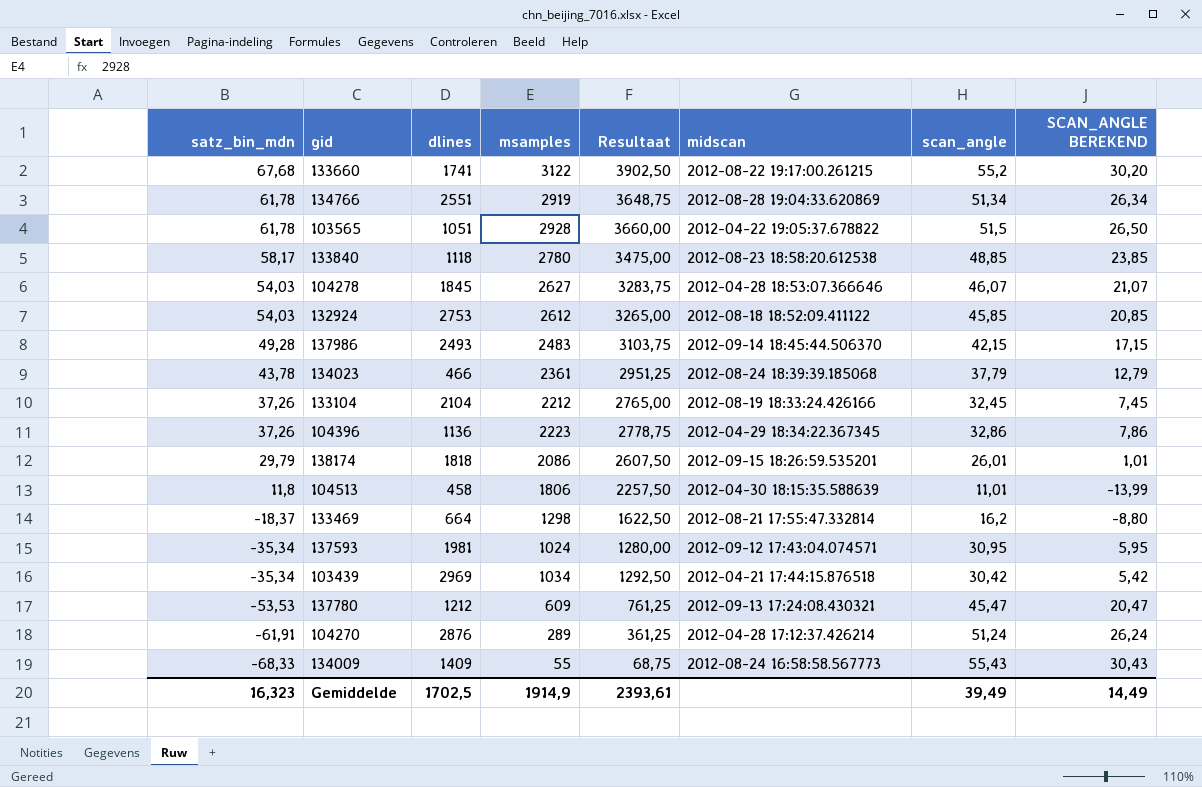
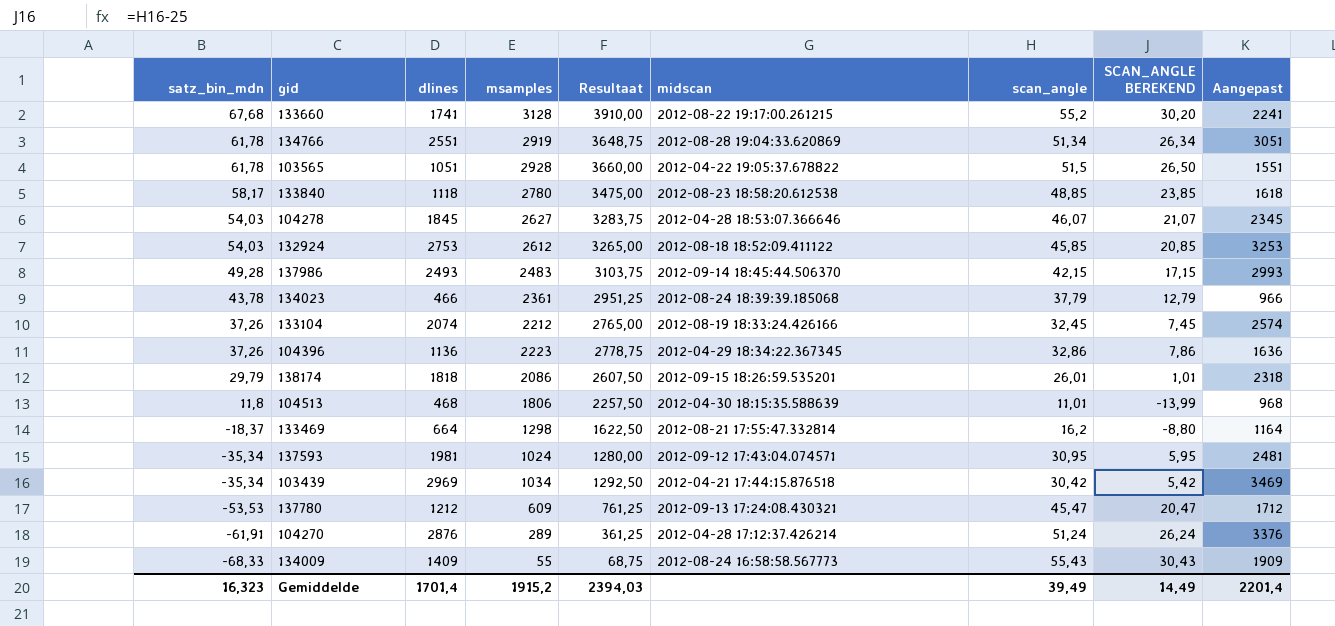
column Aangepast | formula: none -> [dlines] + 500
133660 | msamples: 3122 -> 3128
133660 | Resultaat: 3902,50 -> 3910,00
133104 | dlines: 2104 -> 2074
104513 | dlines: 458 -> 468
Gemiddelde | dlines: 1702,5 -> 1701,4
Gemiddelde | msamples: 1914,9 -> 1915,2
Gemiddelde | Resultaat: 2393,61 -> 2394,03

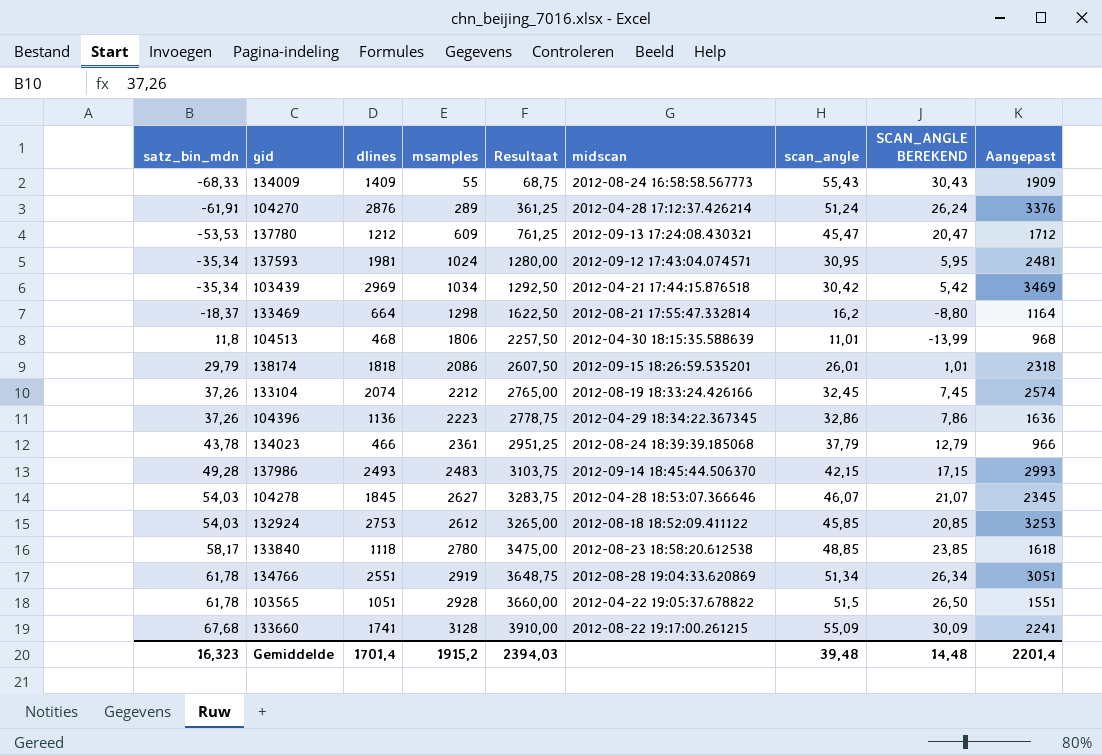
row order: satz_bin_mdn descending -> satz_bin_mdn ascending
133660 | scan_angle: 55,2 -> 55,09
133660 | SCAN_ANGLE BEREKEND: 30,20 -> 30,09
Gemiddelde | scan_angle: 39,49 -> 39,48
Gemiddelde | SCAN_ANGLE BEREKEND: 14,49 -> 14,48

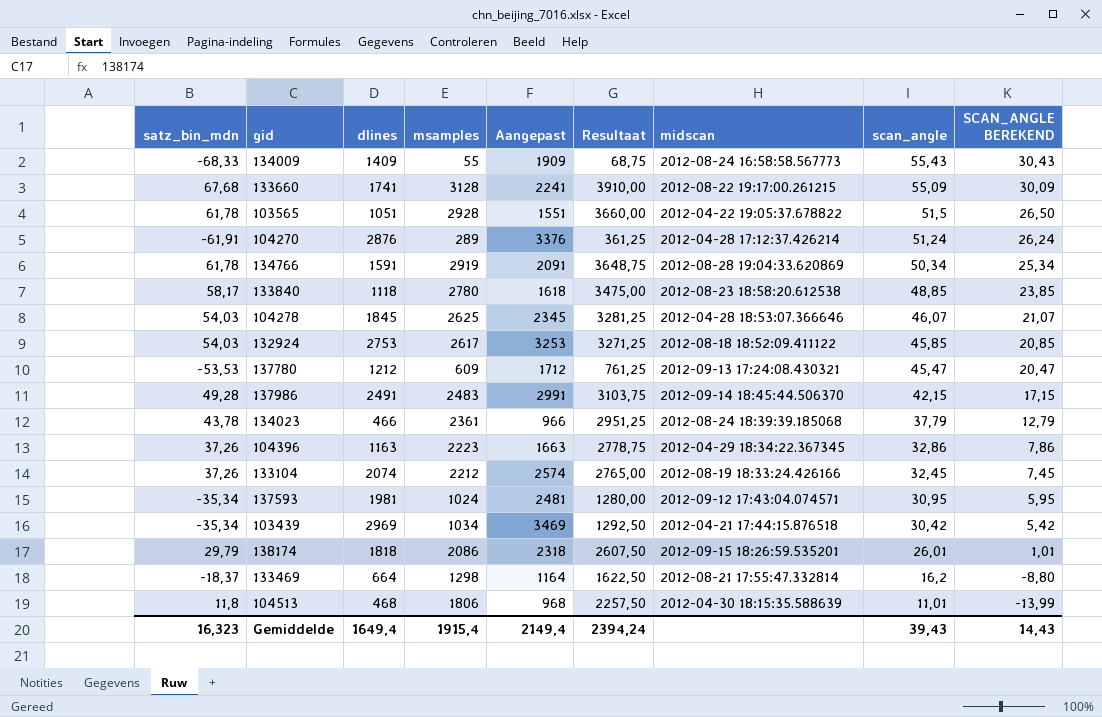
row order: satz_bin_mdn ascending -> scan_angle descending
column Aangepast | position: 9 -> 5
134766 | dlines: 2551 -> 1591
134766 | Aangepast: 3051 -> 2091
134766 | scan_angle: 51,34 -> 50,34
134766 | SCAN_ANGLE BEREKEND: 26,34 -> 25,34
104278 | msamples: 2627 -> 2625
104278 | Resultaat: 3283,75 -> 3281,25
132924 | msamples: 2612 -> 2617
132924 | Resultaat: 3265,00 -> 3271,25
137986 | dlines: 2493 -> 2491
137986 | Aangepast: 2993 -> 2991
104396 | dlines: 1136 -> 1163
104396 | Aangepast: 1636 -> 1663
Gemiddelde | dlines: 1701,4 -> 1649,4
Gemiddelde | msamples: 1915,2 -> 1915,4
Gemiddelde | Aangepast: 2201,4 -> 2149,4
Gemiddelde | Resultaat: 2394,03 -> 2394,24
Gemiddelde | scan_angle: 39,48 -> 39,43
Gemiddelde | SCAN_ANGLE BEREKEND: 14,48 -> 14,43

